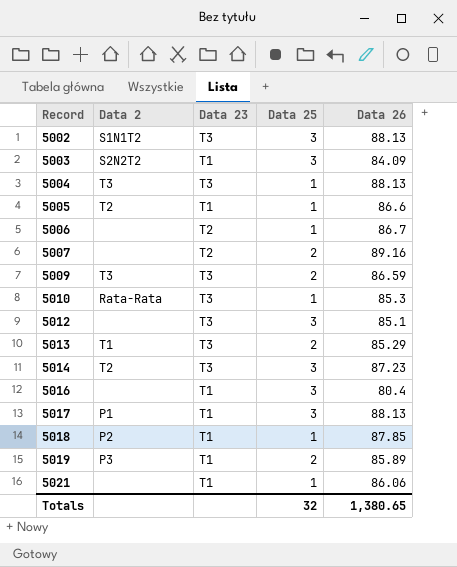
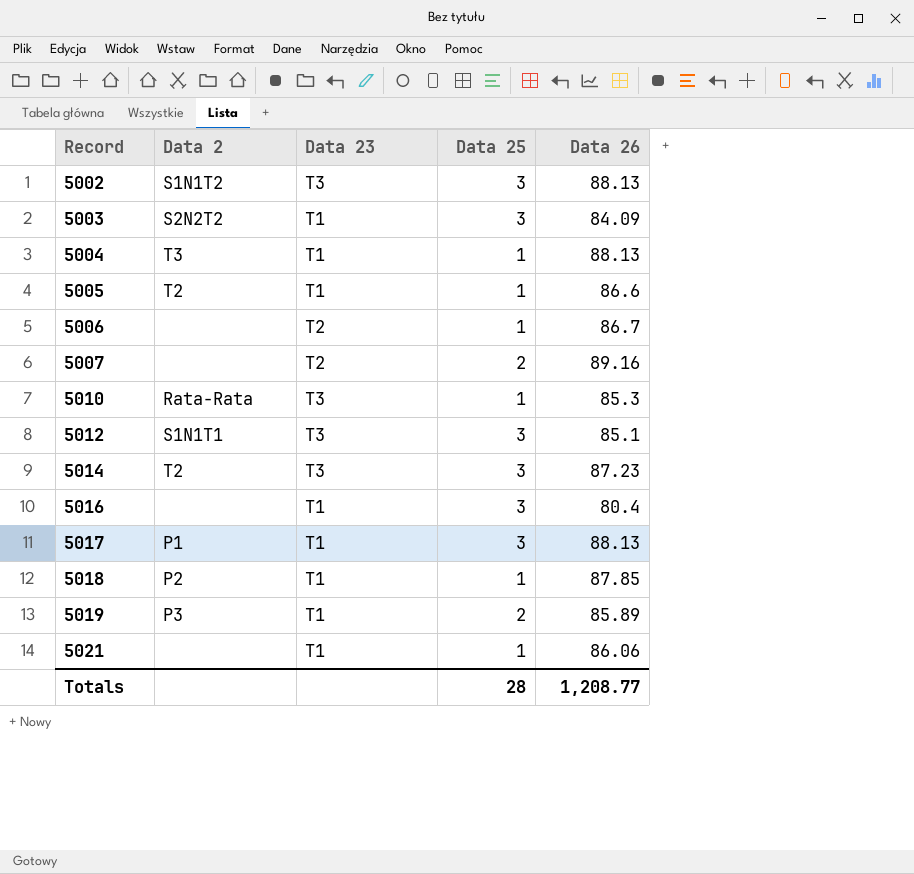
row 5009: T3 | T3 | 2 | 86.59 -> none
row 5013: T1 | T3 | 2 | 85.29 -> none
5004 | Data 23: T3 -> T1
5012 | Data 2: none -> S1N1T1
Totals | Data 25: 32 -> 28
Totals | Data 26: 1,380.65 -> 1,208.77

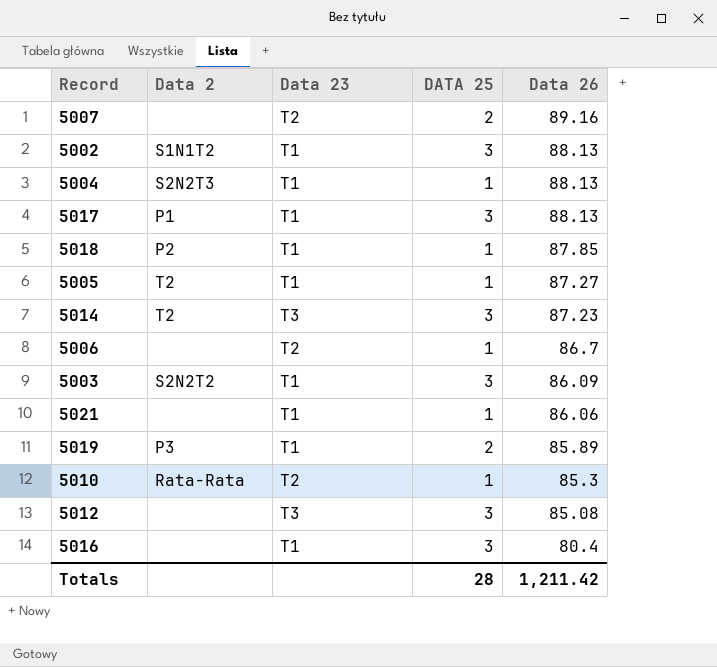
row order: Record ascending -> Data 26 descending
column name: Data 25 -> DATA 25
5002 | Data 23: T3 -> T1
5004 | Data 2: T3 -> S2N2T3
5005 | Data 26: 86.6 -> 87.27
5003 | Data 26: 84.09 -> 86.09
5010 | Data 23: T3 -> T2
5012 | Data 2: S1N1T1 -> none
5012 | Data 26: 85.1 -> 85.08
Totals | Data 26: 1,208.77 -> 1,211.42

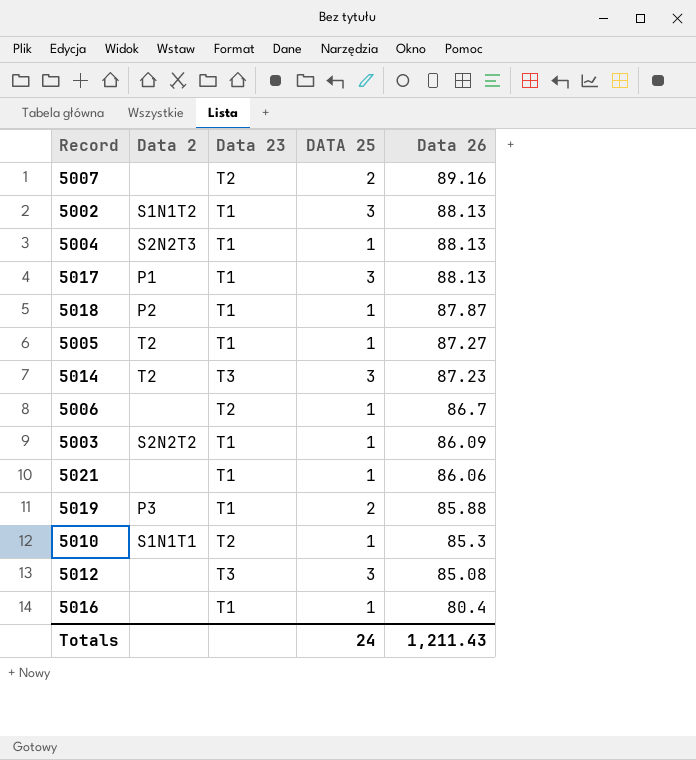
5018 | Data 26: 87.85 -> 87.87
5003 | DATA 25: 3 -> 1
5019 | Data 26: 85.89 -> 85.88
5010 | Data 2: Rata-Rata -> S1N1T1
5016 | DATA 25: 3 -> 1
Totals | DATA 25: 28 -> 24
Totals | Data 26: 1,211.42 -> 1,211.43

